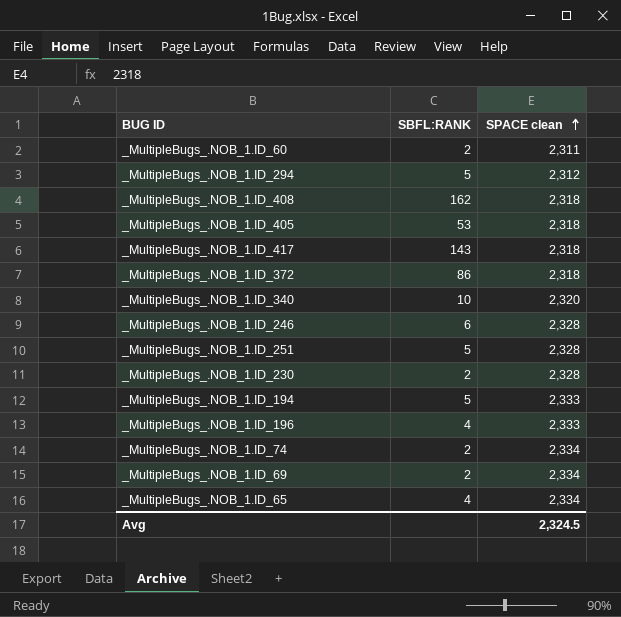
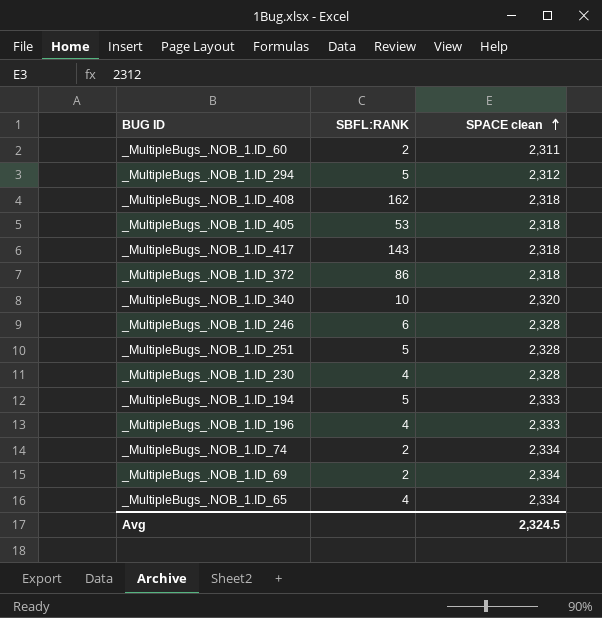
_MultipleBugs_.NOB_1.ID_230 | SBFL:RANK: 2 -> 4

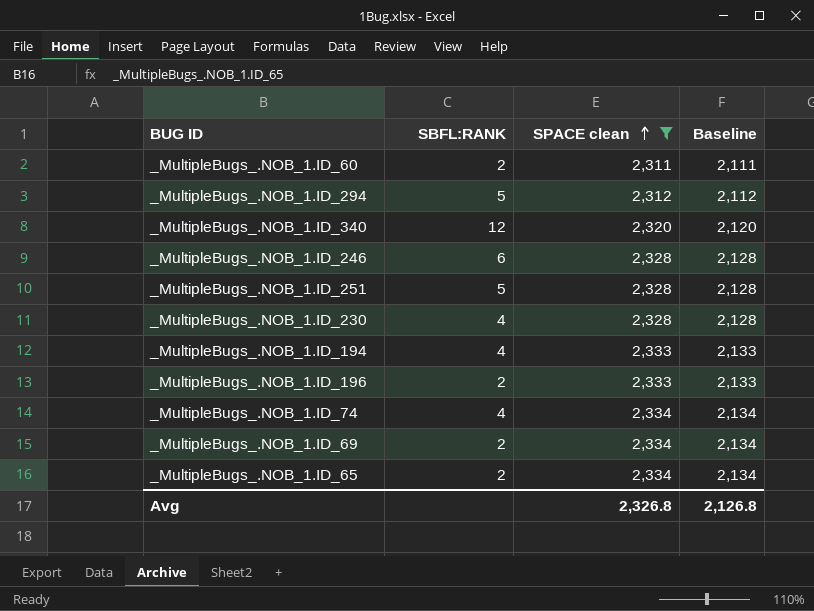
filter: none -> SPACE clean != 2,318
column Baseline | formula: none -> [SPACE clean] - 200
_MultipleBugs_.NOB_1.ID_340 | SBFL:RANK: 10 -> 12
_MultipleBugs_.NOB_1.ID_194 | SBFL:RANK: 5 -> 4
_MultipleBugs_.NOB_1.ID_196 | SBFL:RANK: 4 -> 2
_MultipleBugs_.NOB_1.ID_74 | SBFL:RANK: 2 -> 4
_MultipleBugs_.NOB_1.ID_65 | SBFL:RANK: 4 -> 2
Avg | SPACE clean: 2,324.5 -> 2,326.8

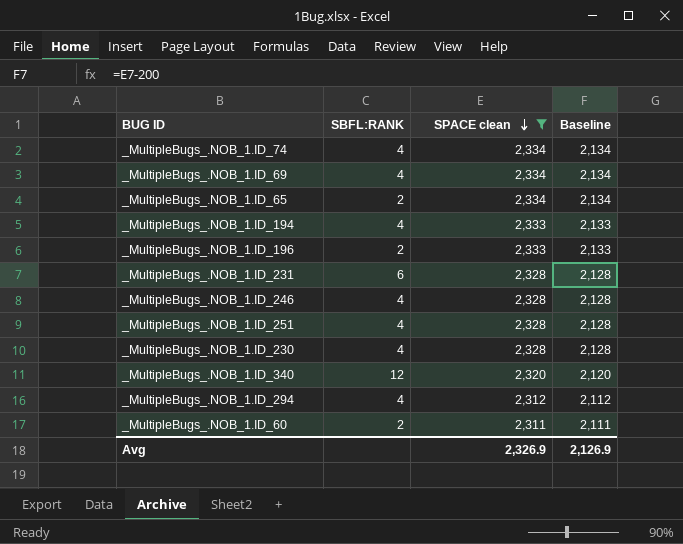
row order: SPACE clean ascending -> SPACE clean descending
_MultipleBugs_.NOB_1.ID_69 | SBFL:RANK: 2 -> 4
row _MultipleBugs_.NOB_1.ID_231: none -> 6 | 2,328 | 2,128
_MultipleBugs_.NOB_1.ID_246 | SBFL:RANK: 6 -> 4
_MultipleBugs_.NOB_1.ID_251 | SBFL:RANK: 5 -> 4
_MultipleBugs_.NOB_1.ID_294 | SBFL:RANK: 5 -> 4
Avg | SPACE clean: 2,326.8 -> 2,326.9
Avg | Baseline: 2,126.8 -> 2,126.9

